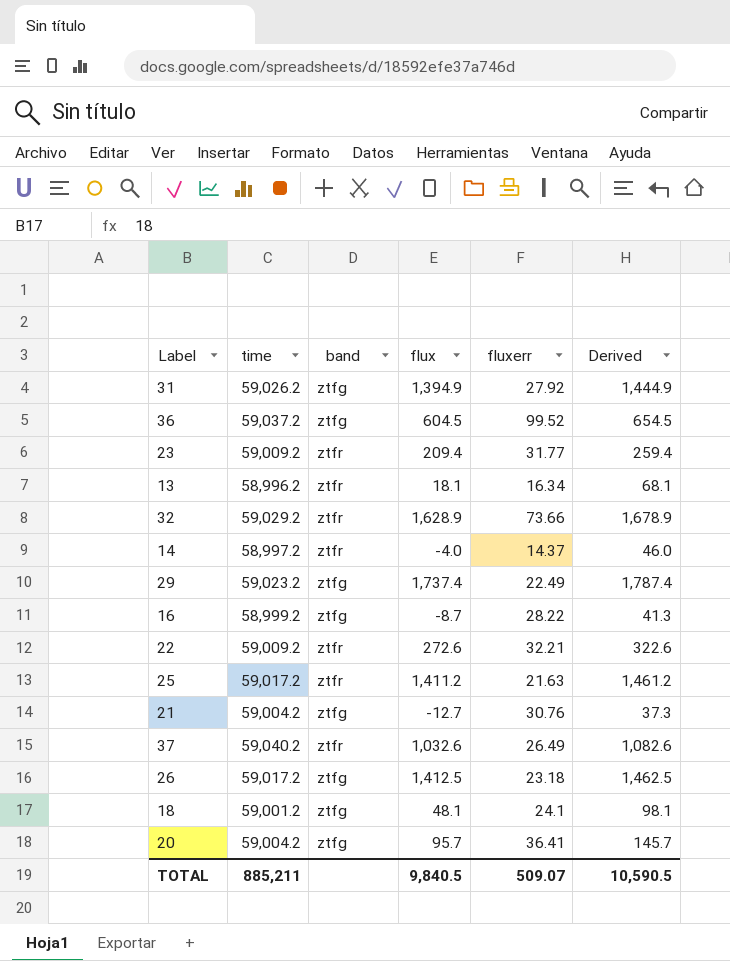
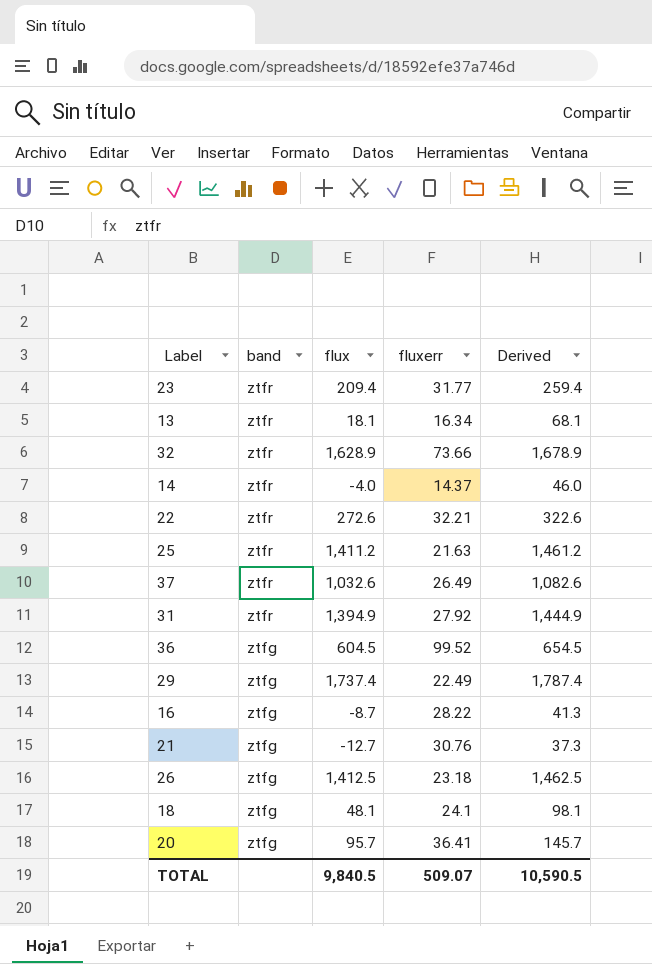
row order: none -> band descending
column time | position: 2 -> none
31 | band: ztfg -> ztfr

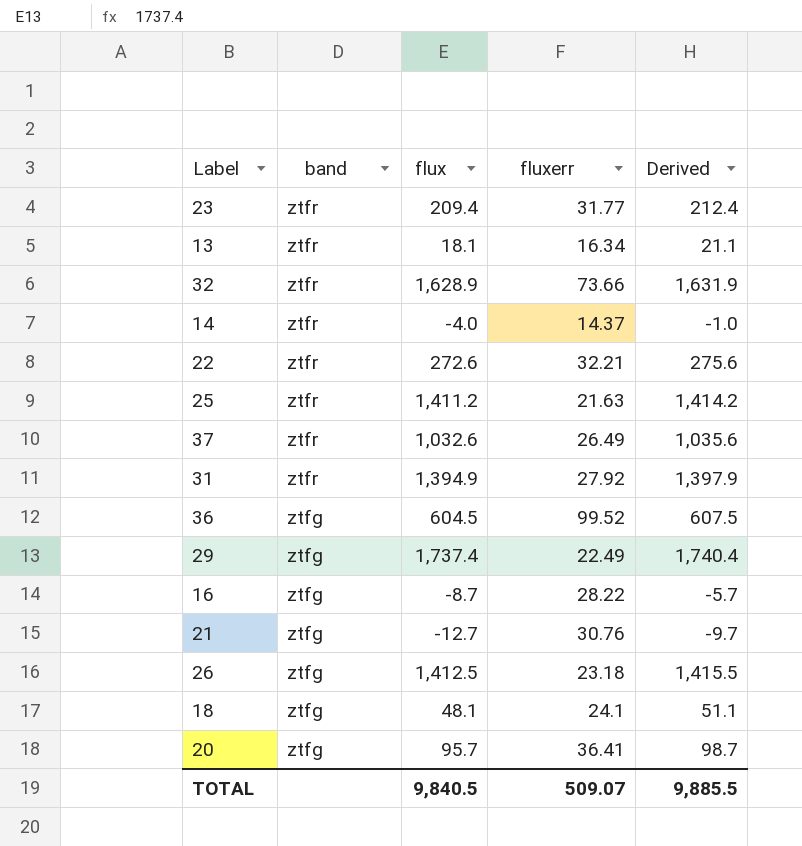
column Derived | formula: [flux] + 50 -> [flux] + 3
TOTAL | Derived: 10,590.5 -> 9,885.5

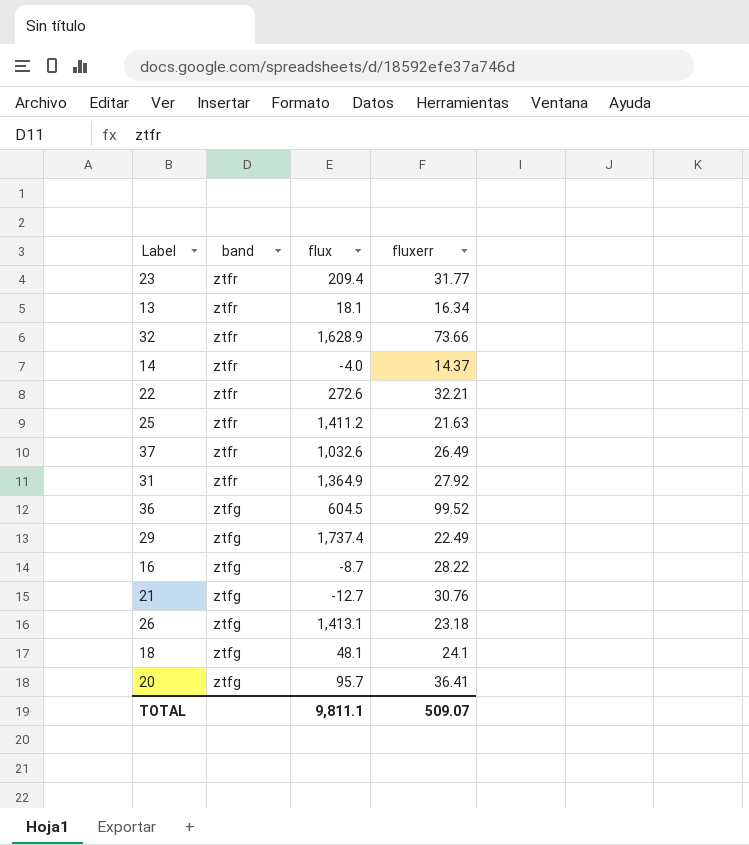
column Derived | formula: [flux] + 3 -> none
31 | flux: 1,394.9 -> 1,364.9
26 | flux: 1,412.5 -> 1,413.1
TOTAL | flux: 9,840.5 -> 9,811.1

